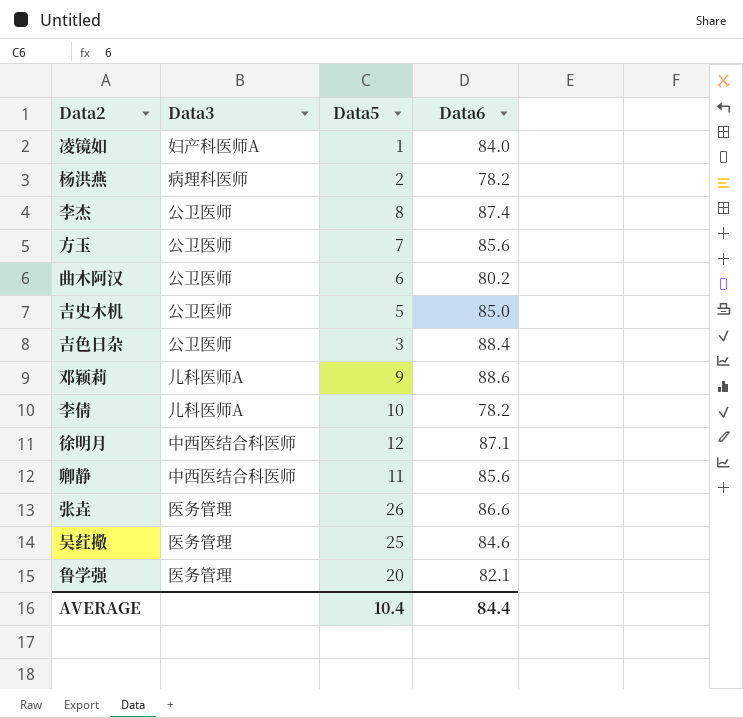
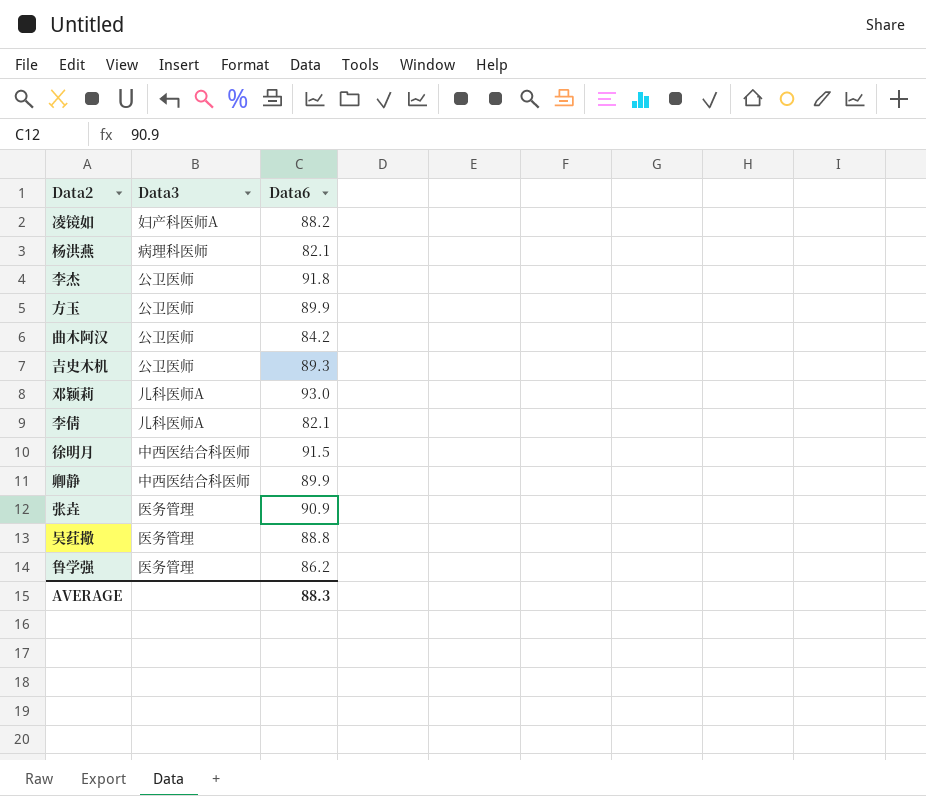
column Data5 | position: 3 -> none
row 吉色日杂: 公卫医师 | 3 | 88.4 -> none
凌镜如 | Data6: 84.0 -> 88.2
杨洪燕 | Data6: 78.2 -> 82.1
李杰 | Data6: 87.4 -> 91.8
方玉 | Data6: 85.6 -> 89.9
曲木阿汉 | Data6: 80.2 -> 84.2
吉史木机 | Data6: 85.0 -> 89.3
邓颖莉 | Data6: 88.6 -> 93.0
李倩 | Data6: 78.2 -> 82.1
徐明月 | Data6: 87.1 -> 91.5
卿静 | Data6: 85.6 -> 89.9
张垚 | Data6: 86.6 -> 90.9
吴荭擏 | Data6: 84.6 -> 88.8
鲁学强 | Data6: 82.1 -> 86.2
AVERAGE | Data6: 84.4 -> 88.3

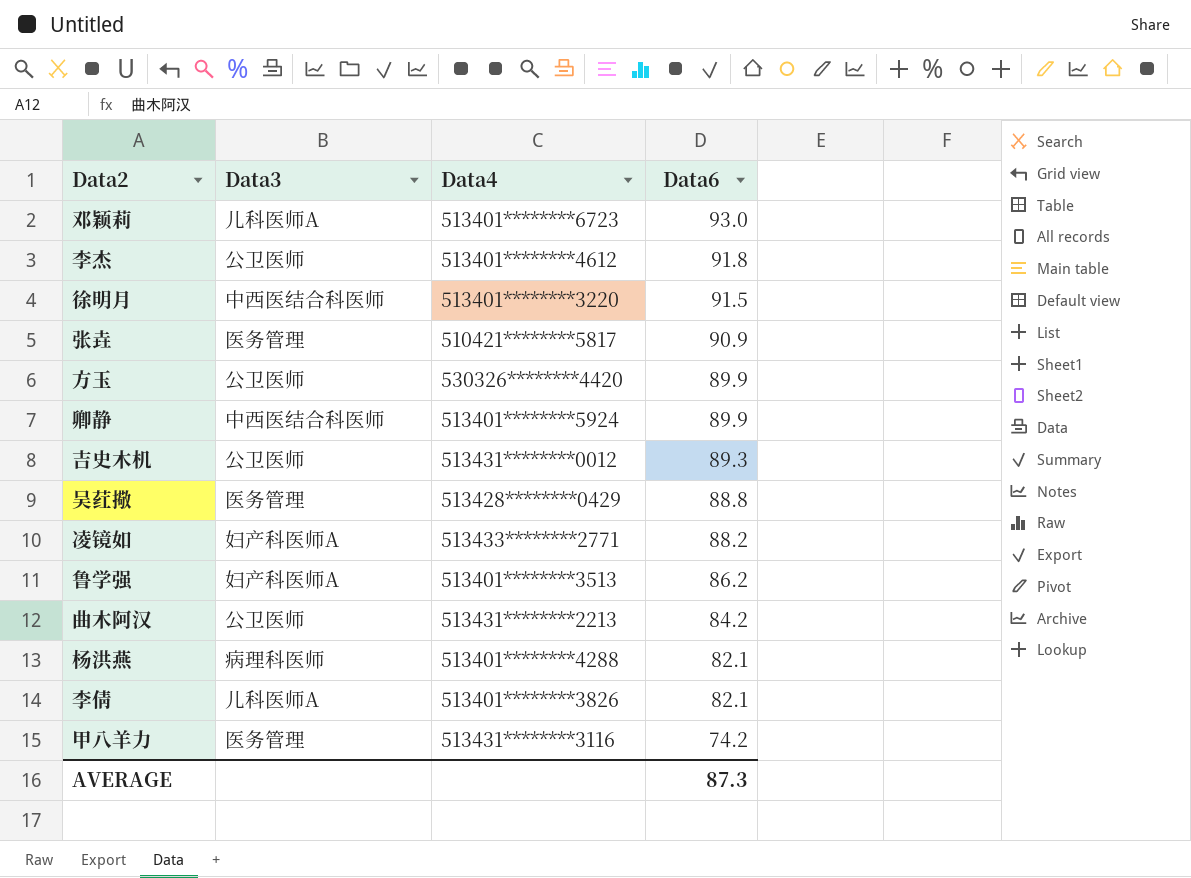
row order: none -> Data6 descending
column Data4 | position: none -> 3
鲁学强 | Data3: 医务管理 -> 妇产科医师A
row 甲八羊力: none -> 医务管理 | 513431********3116 | 74.2
AVERAGE | Data6: 88.3 -> 87.3

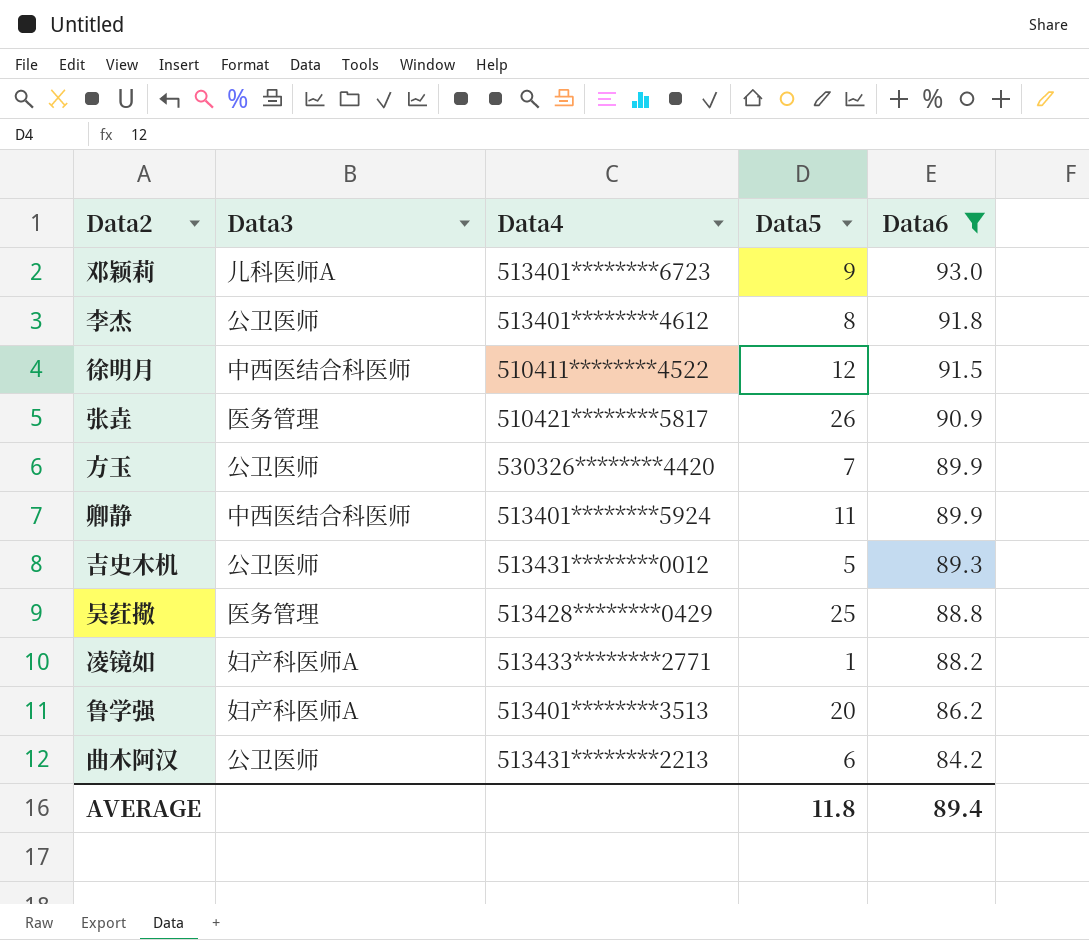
filter: none -> Data6 >= 84.2
column Data5 | position: none -> 4
徐明月 | Data4: 513401********3220 -> 510411********4522
AVERAGE | Data6: 87.3 -> 89.4

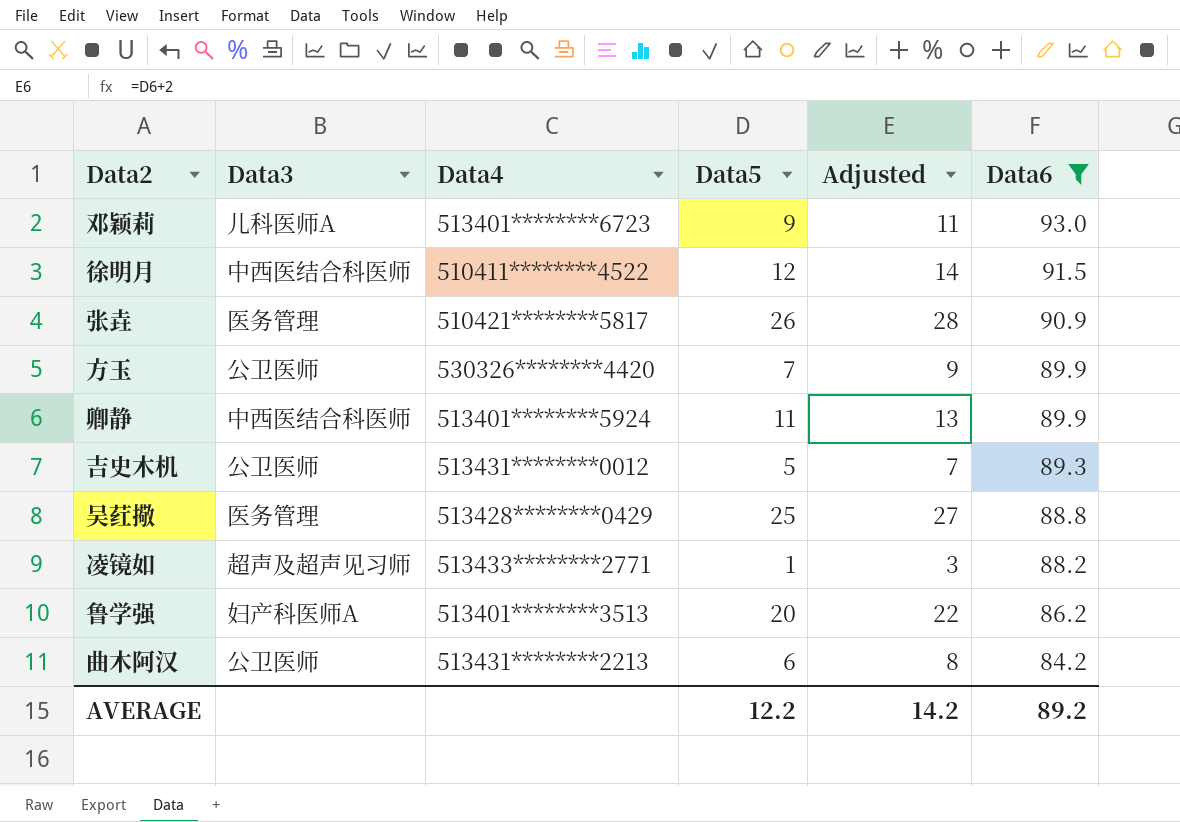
column Adjusted | formula: none -> [Data5] + 2
row 李杰: 公卫医师 | 513401********4612 | 8 | 91.8 -> none
凌镜如 | Data3: 妇产科医师A -> 超声及超声见习师
AVERAGE | Data5: 11.8 -> 12.2
AVERAGE | Data6: 89.4 -> 89.2

